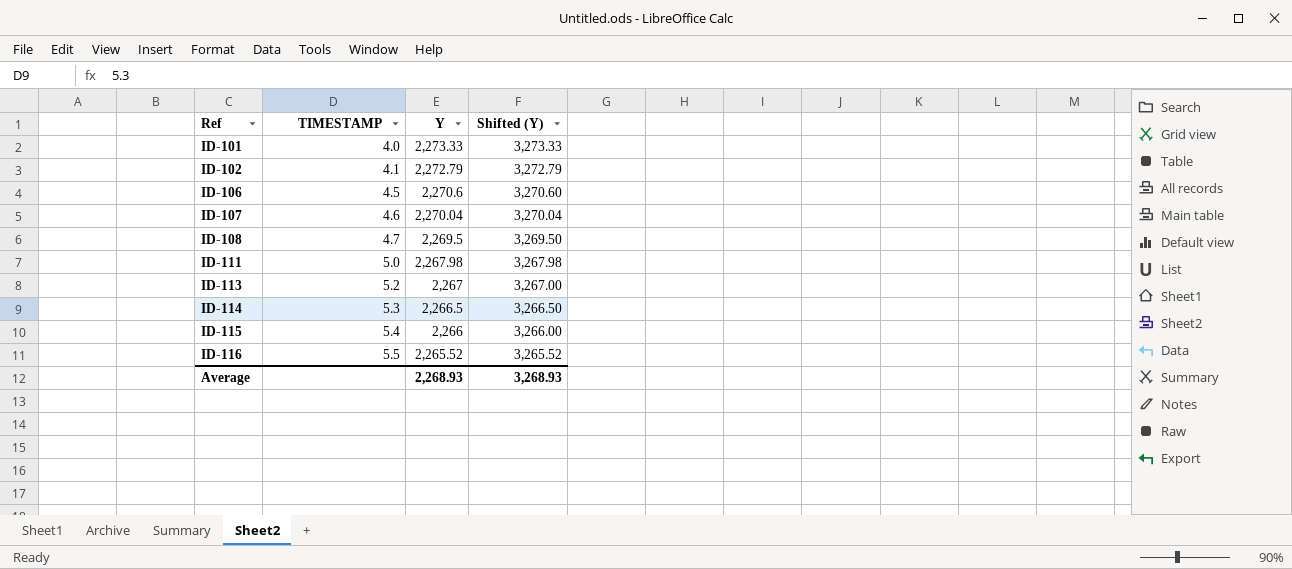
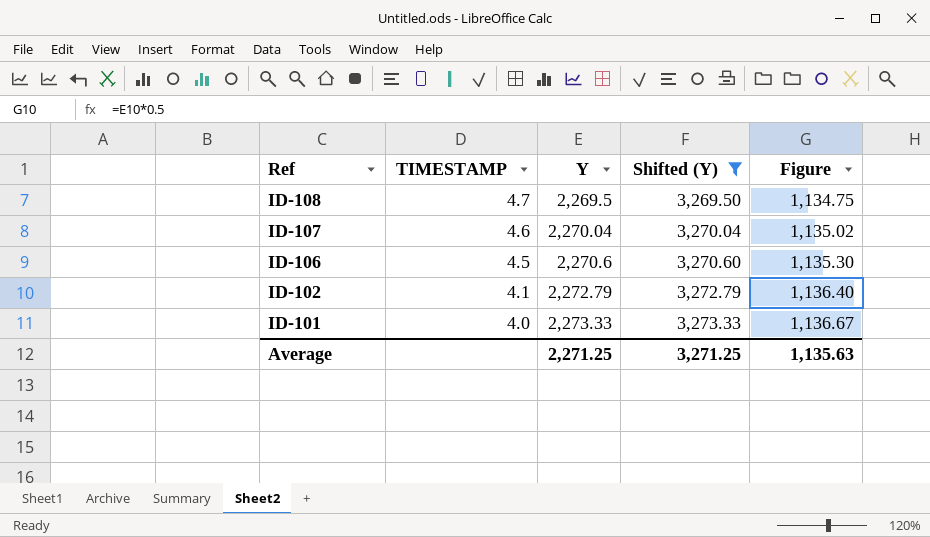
filter: none -> Shifted (Y) >= 3,269.50
row order: Ref ascending -> Ref descending
column Figure | formula: none -> [Y] * 0.5
Average | Y: 2,268.93 -> 2,271.25
Average | Shifted (Y): 3,268.93 -> 3,271.25

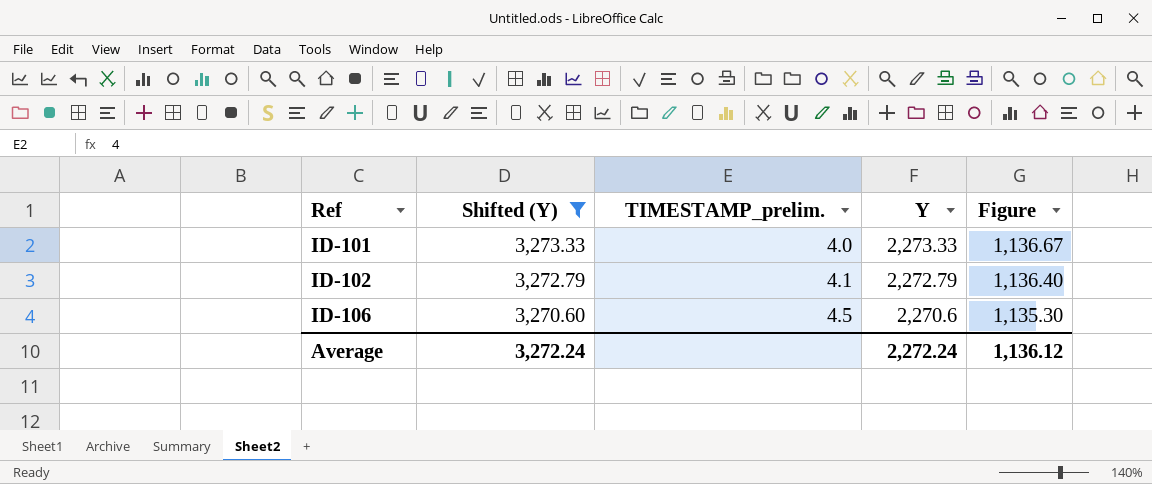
row order: Ref descending -> Ref ascending
column Shifted (Y) | position: 4 -> 2
column name: TIMESTAMP -> TIMESTAMP_prelim.
row ID-108: 4.7 | 2,269.5 | 3,269.50 | 1,134.75 -> none
row ID-107: 4.6 | 2,270.04 | 3,270.04 | 1,135.02 -> none
Average | Shifted (Y): 3,271.25 -> 3,272.24
Average | Y: 2,271.25 -> 2,272.24
Average | Figure: 1,135.63 -> 1,136.12

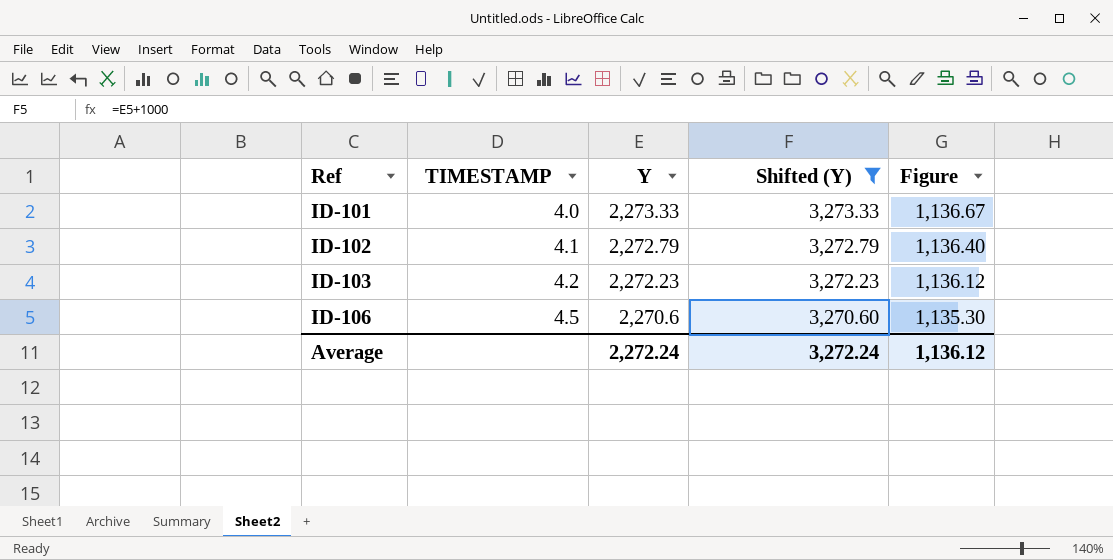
column name: TIMESTAMP_prelim. -> TIMESTAMP
column Shifted (Y) | position: 2 -> 4
row ID-103: none -> 4.2 | 2,272.23 | 3,272.23 | 1,136.12

